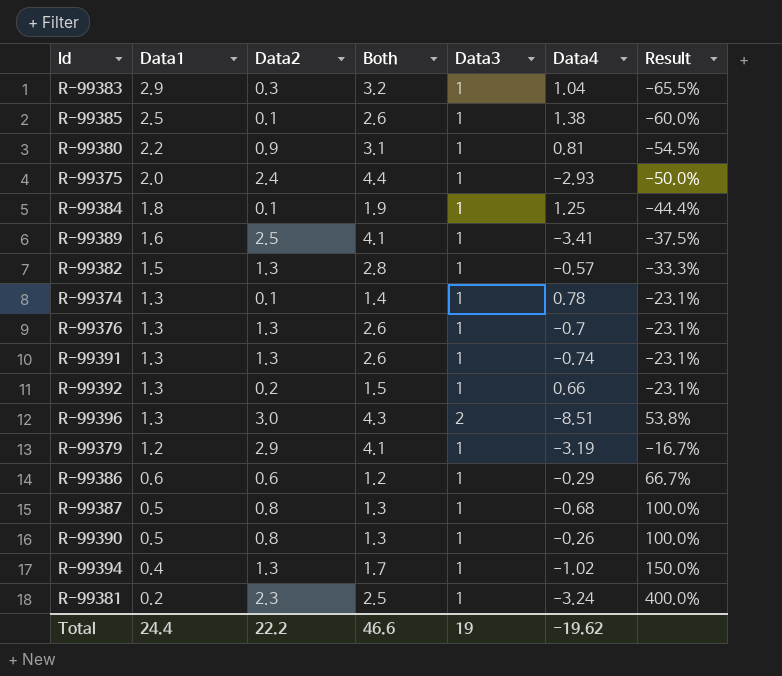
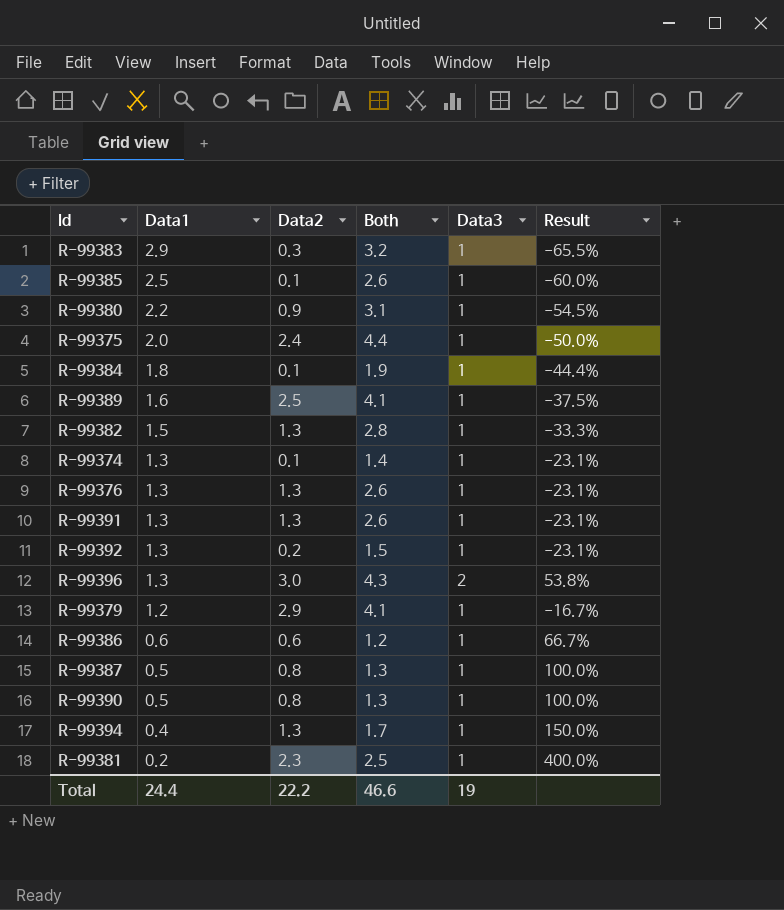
column Data4 | position: 6 -> none

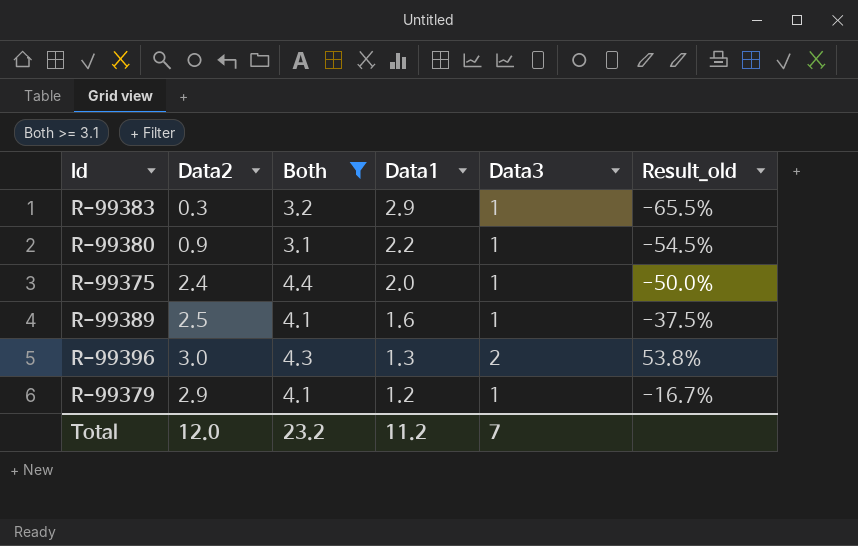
filter: none -> Both >= 3.1
column Data1 | position: 2 -> 4
column name: Result -> Result_old
Total | Data2: 22.2 -> 12.0
Total | Both: 46.6 -> 23.2
Total | Data1: 24.4 -> 11.2
Total | Data3: 19 -> 7

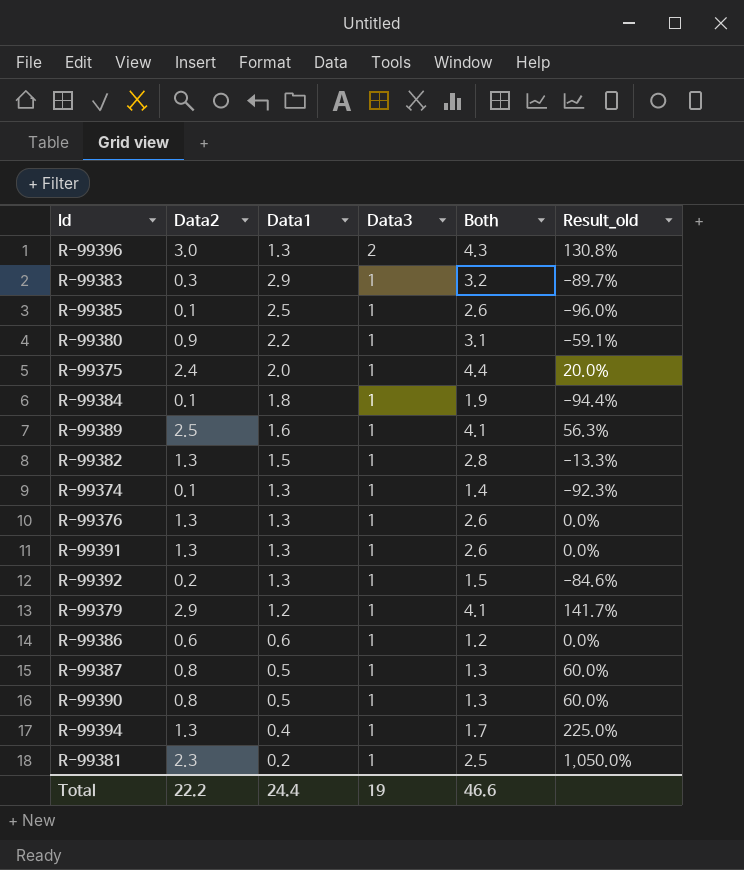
filter: Both >= 3.1 -> none
row order: Data1 descending -> Data3 descending
column Both | position: 3 -> 5
column Result_old | formula: ([Data3] - [Data1]) / [Data1] -> ([Data2] - [Data1]) / [Data1]
Total | Data2: 12.0 -> 22.2
Total | Data1: 11.2 -> 24.4
Total | Data3: 7 -> 19
Total | Both: 23.2 -> 46.6

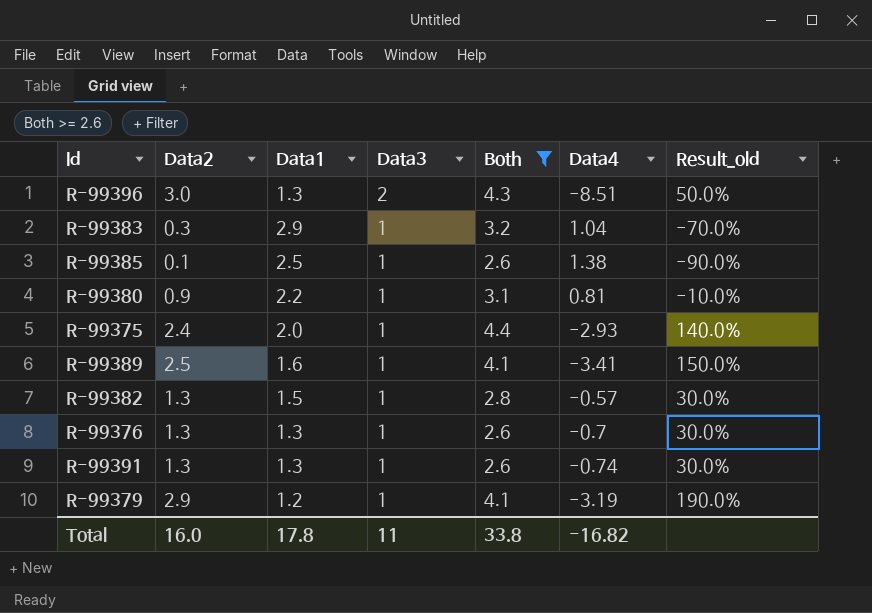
filter: none -> Both >= 2.6
column Data4 | position: none -> 6
column Result_old | formula: ([Data2] - [Data1]) / [Data1] -> ([Data2] - [Data3]) / [Data3]
Total | Data2: 22.2 -> 16.0
Total | Data1: 24.4 -> 17.8
Total | Data3: 19 -> 11
Total | Both: 46.6 -> 33.8

